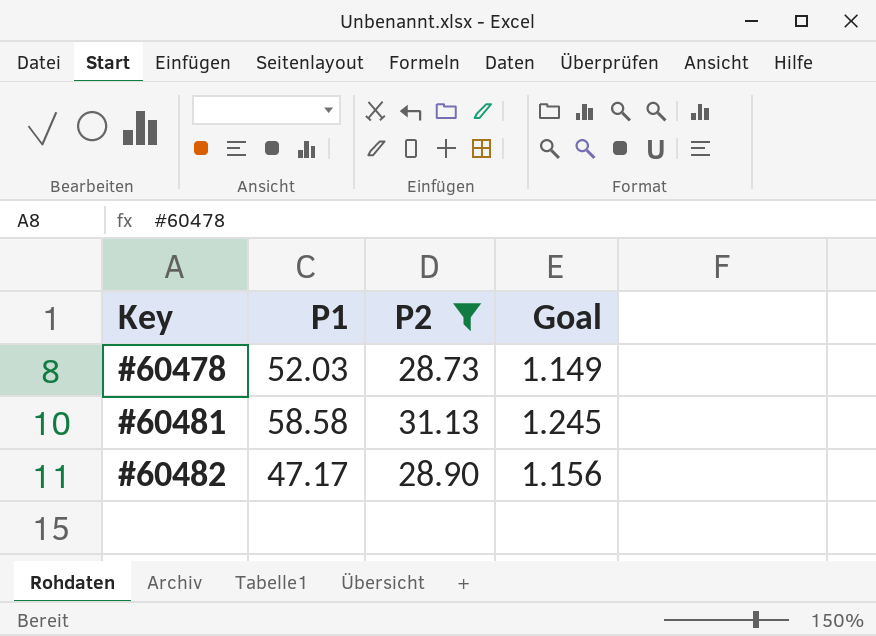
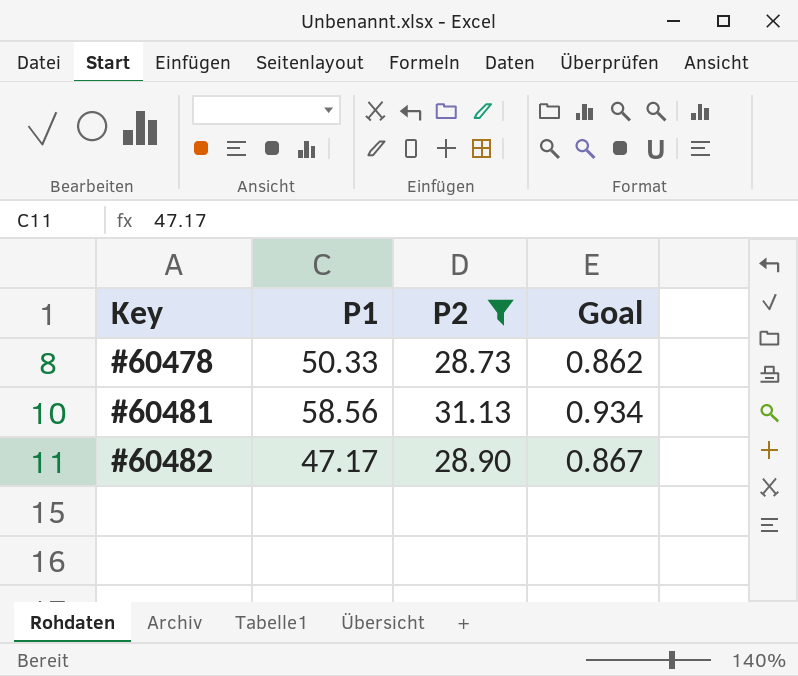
column Goal | formula: [P2] * 0.04 -> [P2] * 0.03
#60478 | P1: 52.03 -> 50.33
#60481 | P1: 58.58 -> 58.56

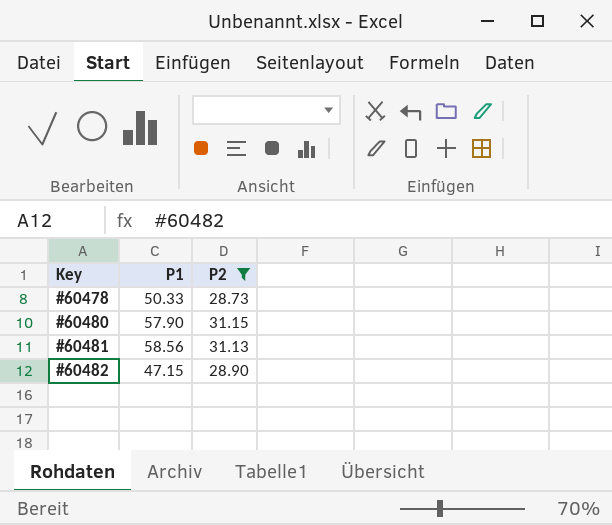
column Goal | formula: [P2] * 0.03 -> none
row #60480: none -> 57.90 | 31.15
#60482 | P1: 47.17 -> 47.15

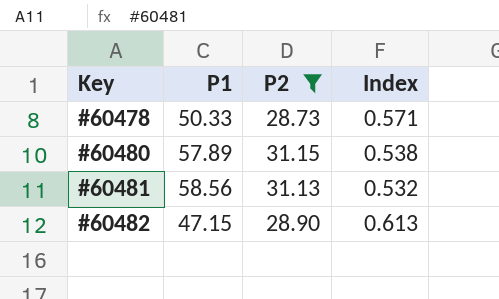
column Index | formula: none -> [P2] / [P1]
#60480 | P1: 57.90 -> 57.89

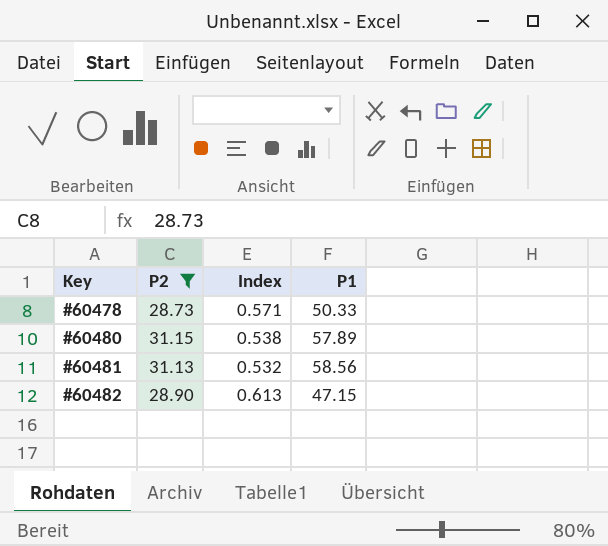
column P1 | position: 2 -> 4

